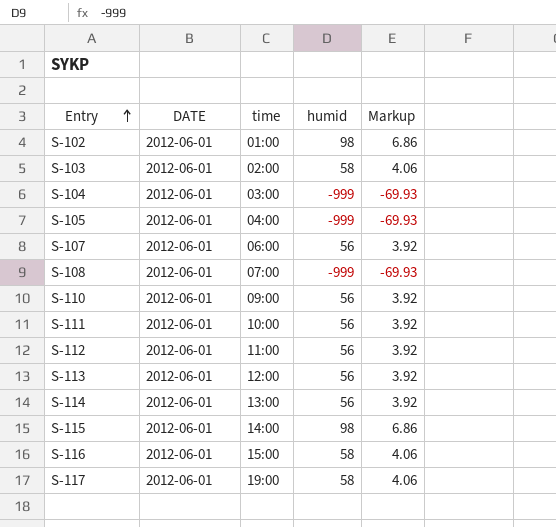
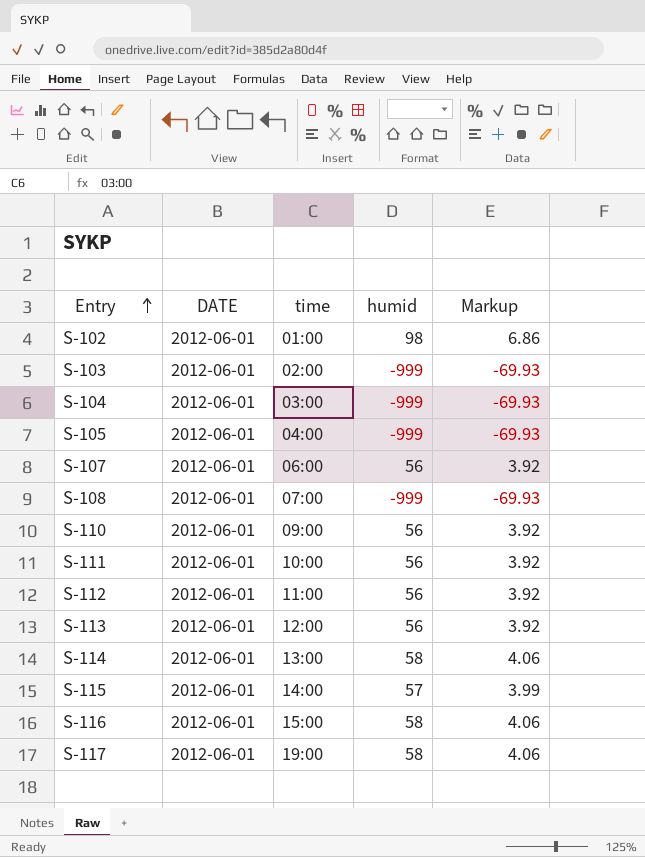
S-103 | humid: 58 -> -999
S-103 | Markup: 4.06 -> -69.93
S-114 | humid: 56 -> 58
S-114 | Markup: 3.92 -> 4.06
S-115 | humid: 98 -> 57
S-115 | Markup: 6.86 -> 3.99

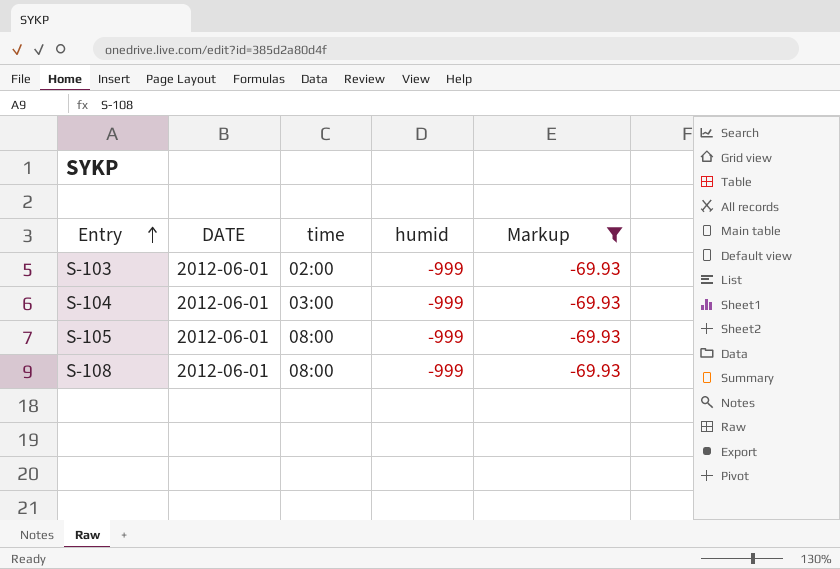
filter: none -> Markup = -69.93
S-105 | time: 04:00 -> 08:00
S-108 | time: 07:00 -> 08:00

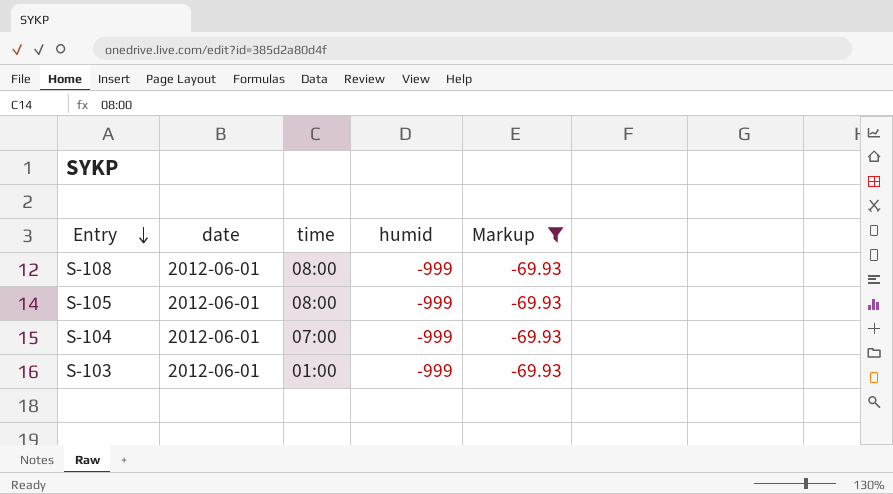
row order: Entry ascending -> Entry descending
column name: DATE -> date
S-104 | time: 03:00 -> 07:00
S-103 | time: 02:00 -> 01:00

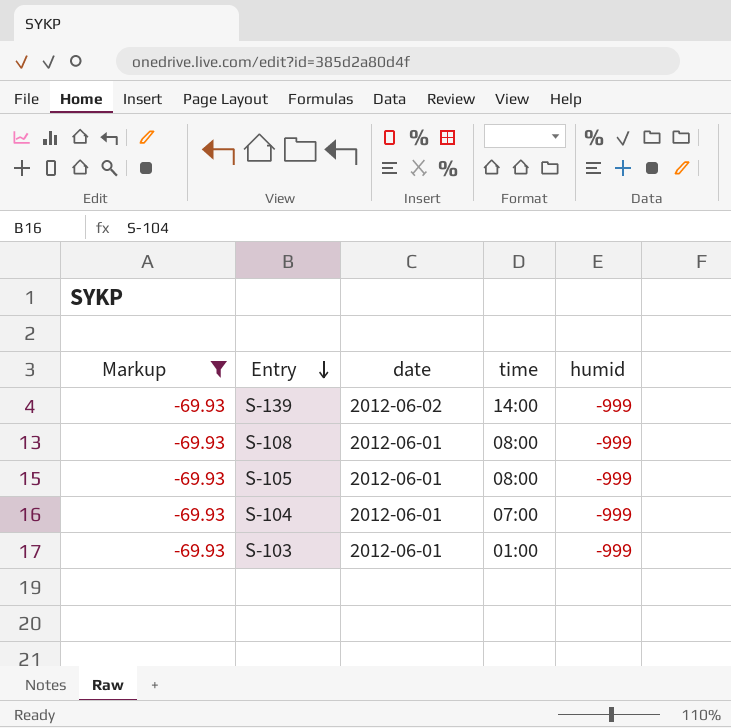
column Markup | position: 5 -> 1
row S-139: none -> -69.93 | 2012-06-02 | 14:00 | -999

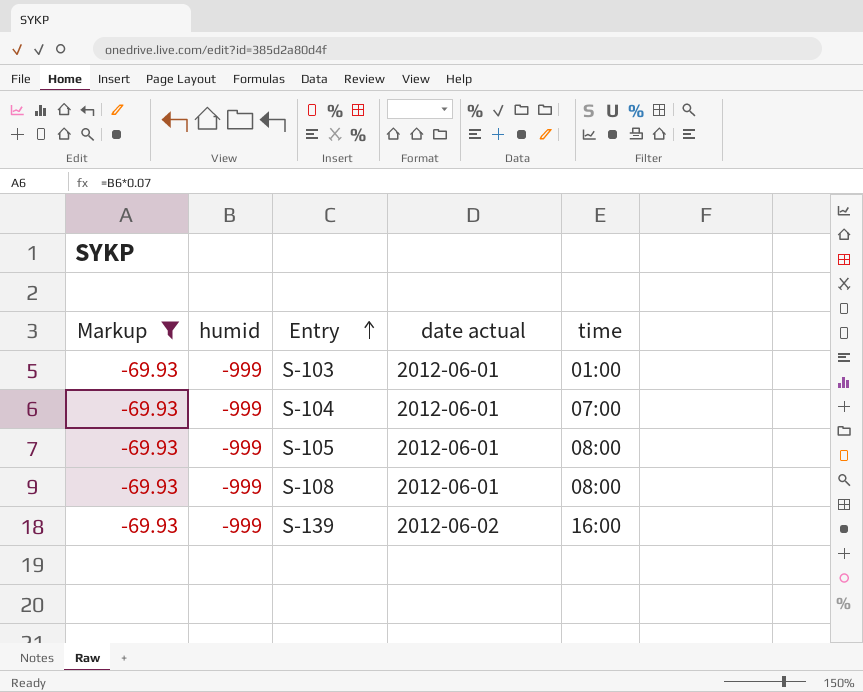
row order: Entry descending -> Entry ascending
column humid | position: 5 -> 2
column name: date -> date actual
S-139 | time: 14:00 -> 16:00

